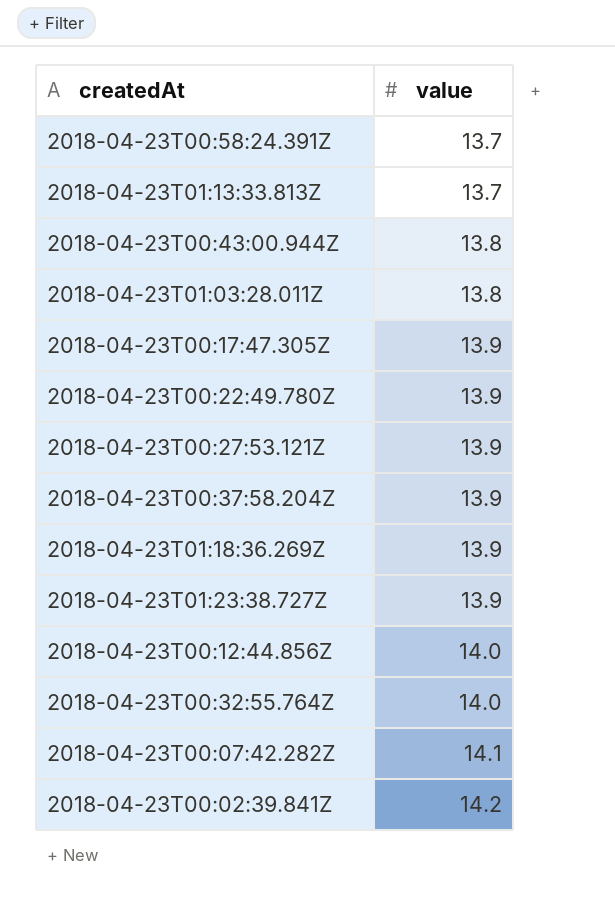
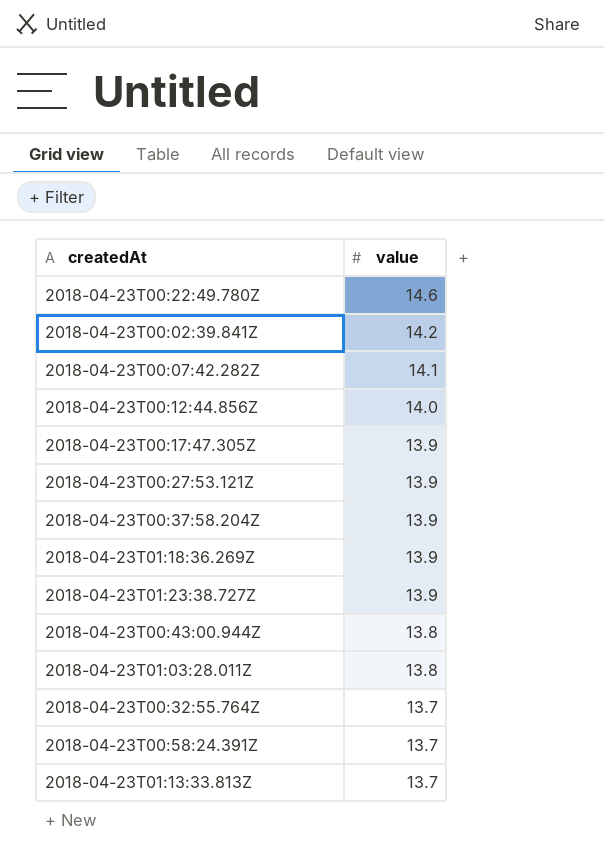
row order: value ascending -> value descending
2018-04-23T00:22:49.780Z | value: 13.9 -> 14.6
2018-04-23T00:32:55.764Z | value: 14.0 -> 13.7

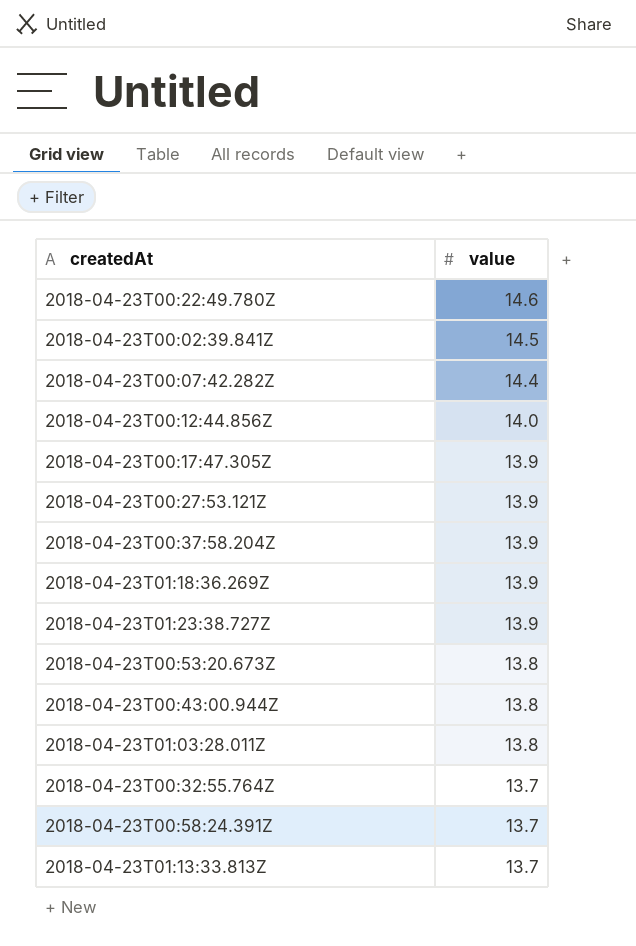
2018-04-23T00:02:39.841Z | value: 14.2 -> 14.5
2018-04-23T00:07:42.282Z | value: 14.1 -> 14.4
row 2018-04-23T00:53:20.673Z: none -> 13.8

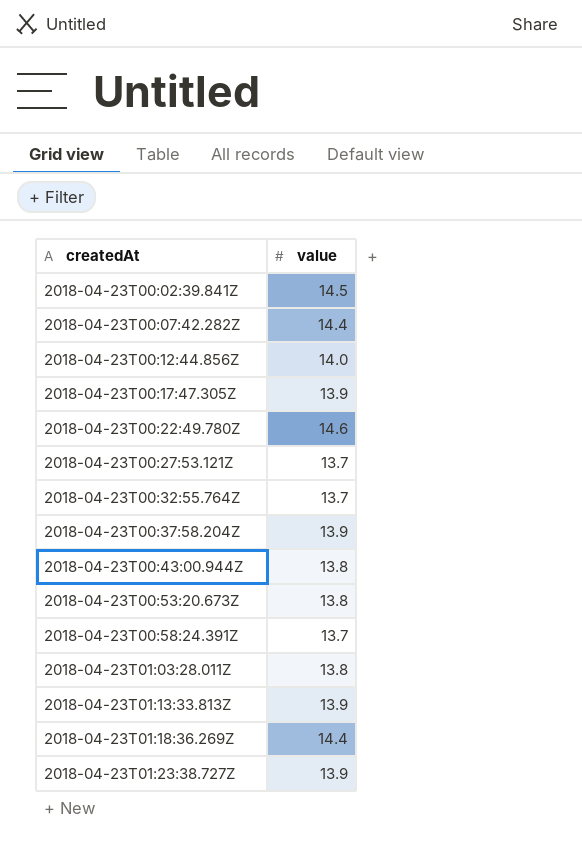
row order: value descending -> createdAt ascending
2018-04-23T00:27:53.121Z | value: 13.9 -> 13.7
2018-04-23T01:13:33.813Z | value: 13.7 -> 13.9
2018-04-23T01:18:36.269Z | value: 13.9 -> 14.4

